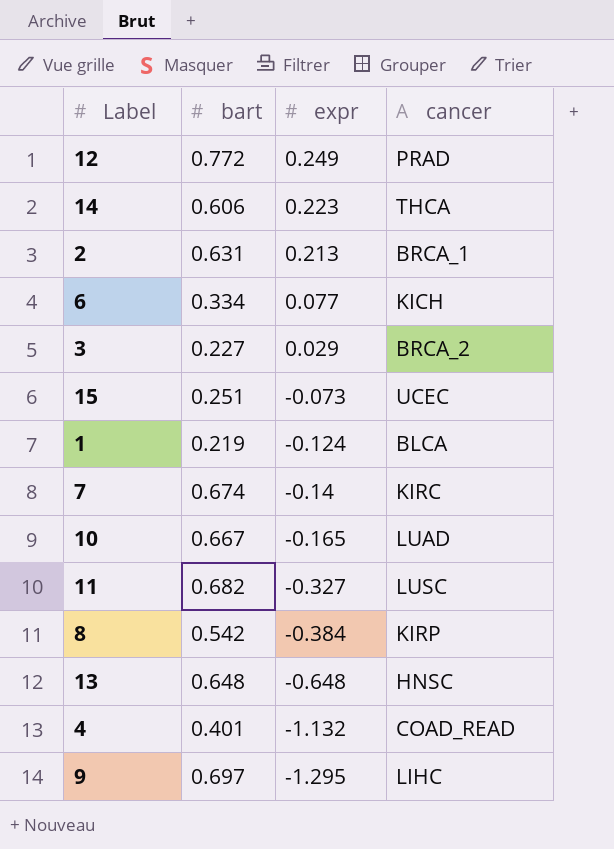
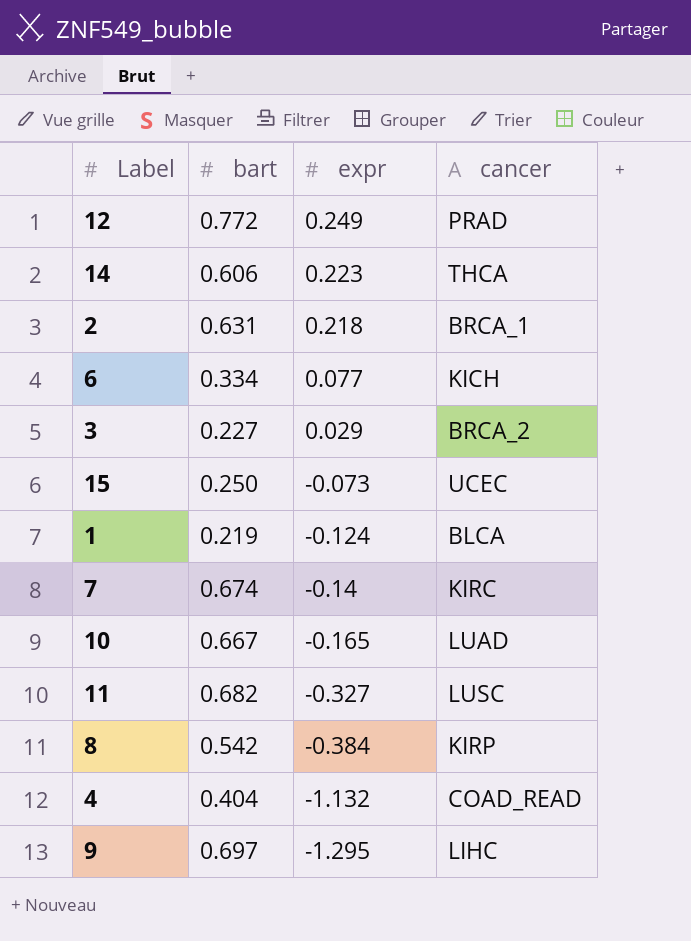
row 13: 0.648 | -0.648 | HNSC -> none
2 | expr: 0.213 -> 0.218
15 | bart: 0.251 -> 0.250
4 | bart: 0.401 -> 0.404

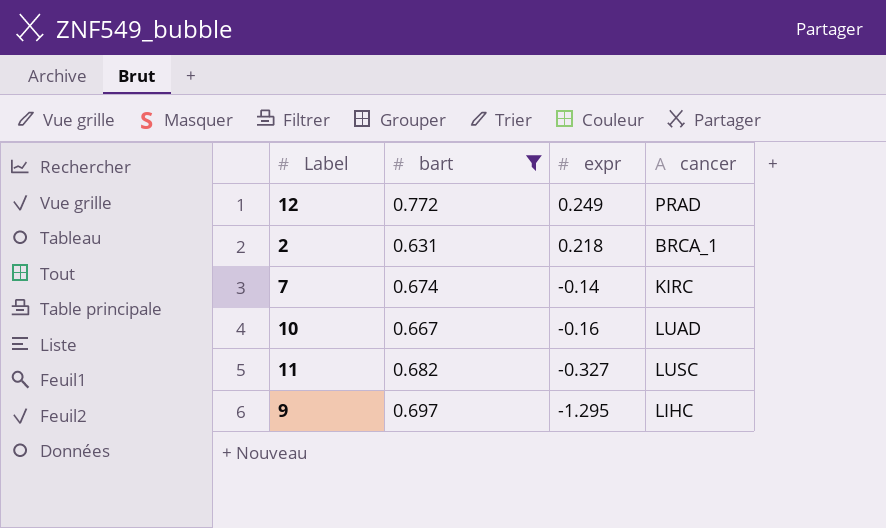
filter: none -> bart >= 0.631
10 | expr: -0.165 -> -0.16

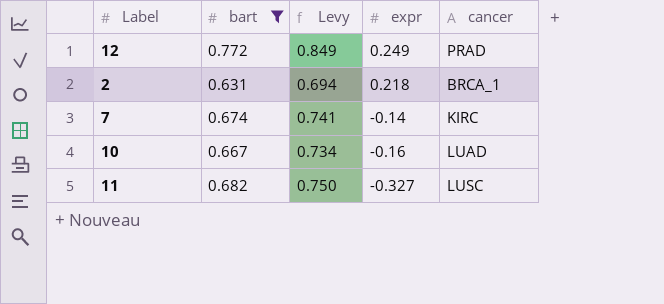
column Levy | formula: none -> [bart] * 1.1
row 9: 0.697 | -1.295 | LIHC -> none

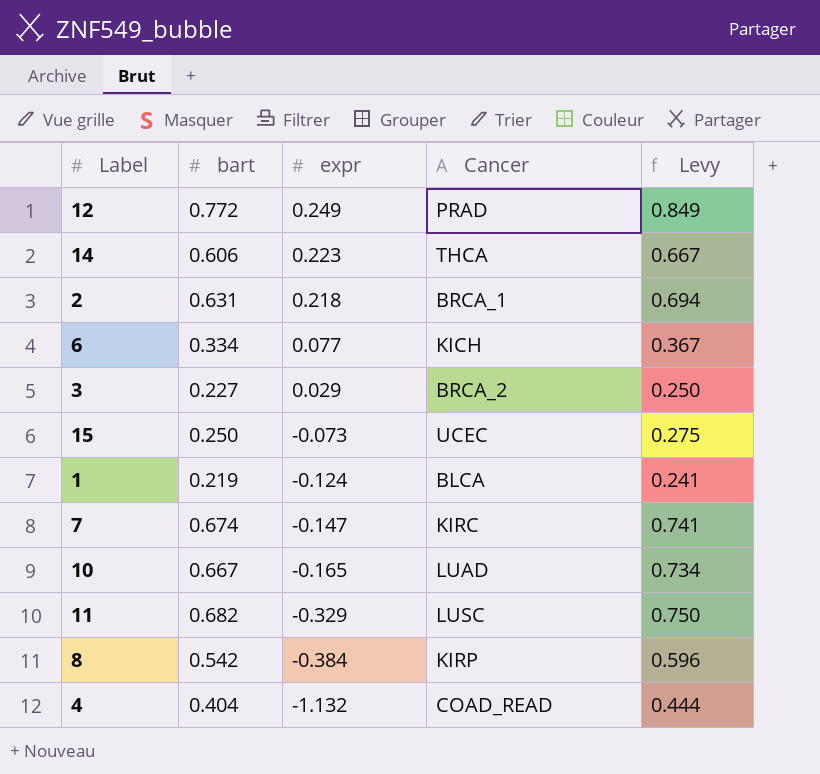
filter: bart >= 0.631 -> none
column name: cancer -> Cancer
column Levy | position: 3 -> 5
7 | expr: -0.14 -> -0.147
10 | expr: -0.16 -> -0.165
11 | expr: -0.327 -> -0.329

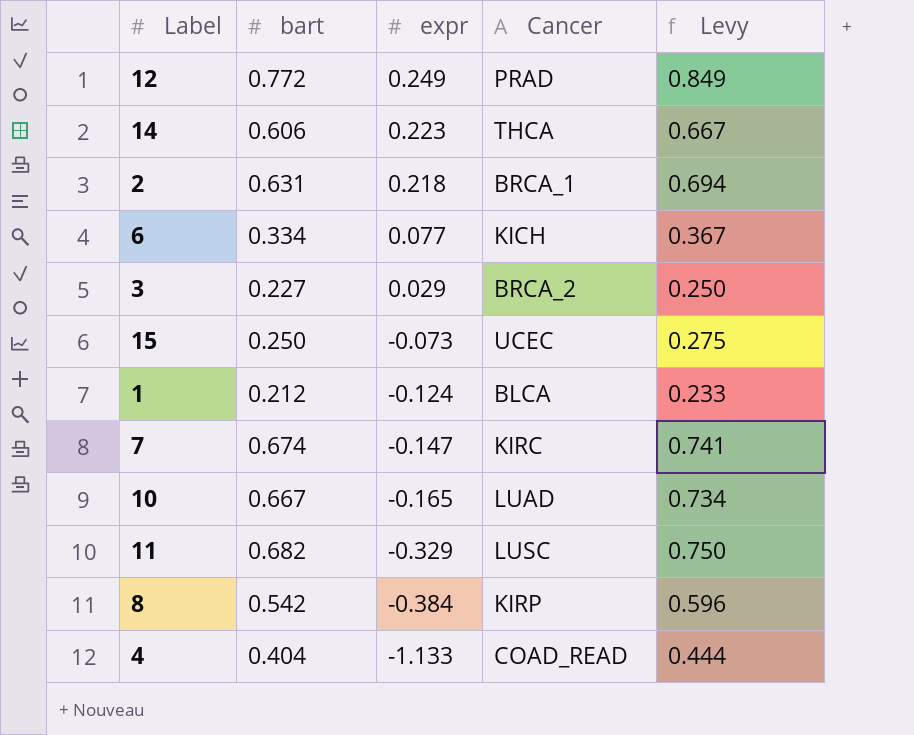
1 | bart: 0.219 -> 0.212
1 | Levy: 0.241 -> 0.233
4 | expr: -1.132 -> -1.133

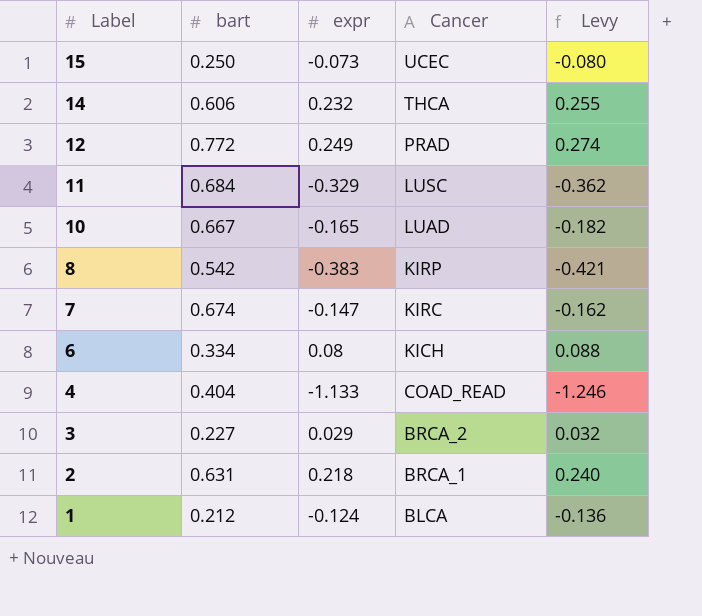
row order: expr descending -> Label descending
column Levy | formula: [bart] * 1.1 -> [expr] * 1.1
14 | expr: 0.223 -> 0.232
11 | bart: 0.682 -> 0.684
8 | expr: -0.384 -> -0.383
6 | expr: 0.077 -> 0.08

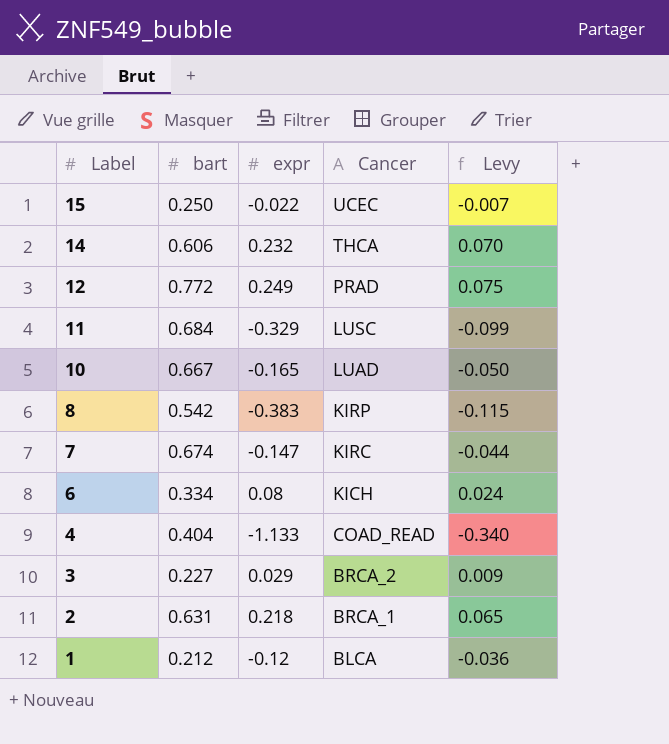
column Levy | formula: [expr] * 1.1 -> [expr] * 0.3
15 | expr: -0.073 -> -0.022
1 | expr: -0.124 -> -0.12

